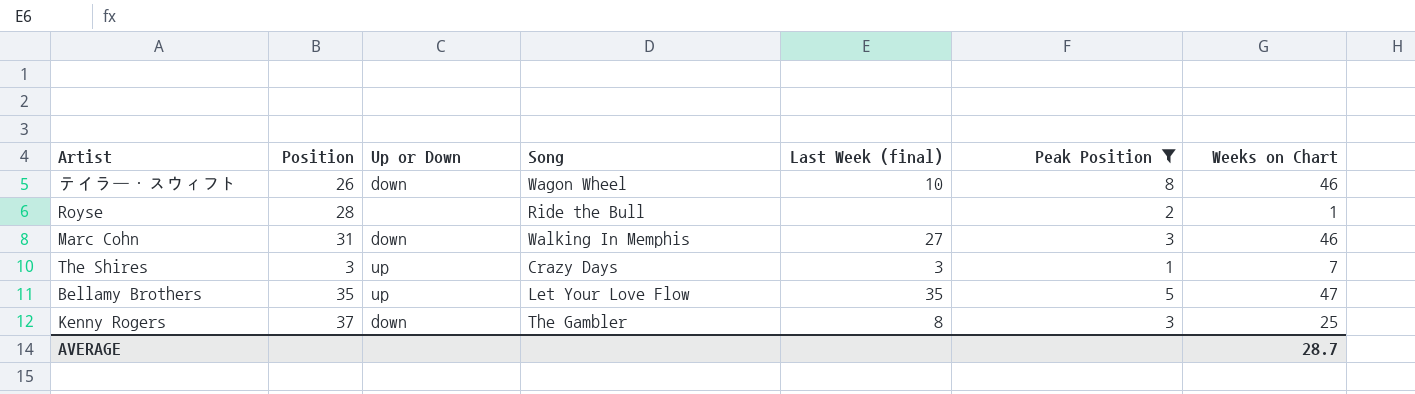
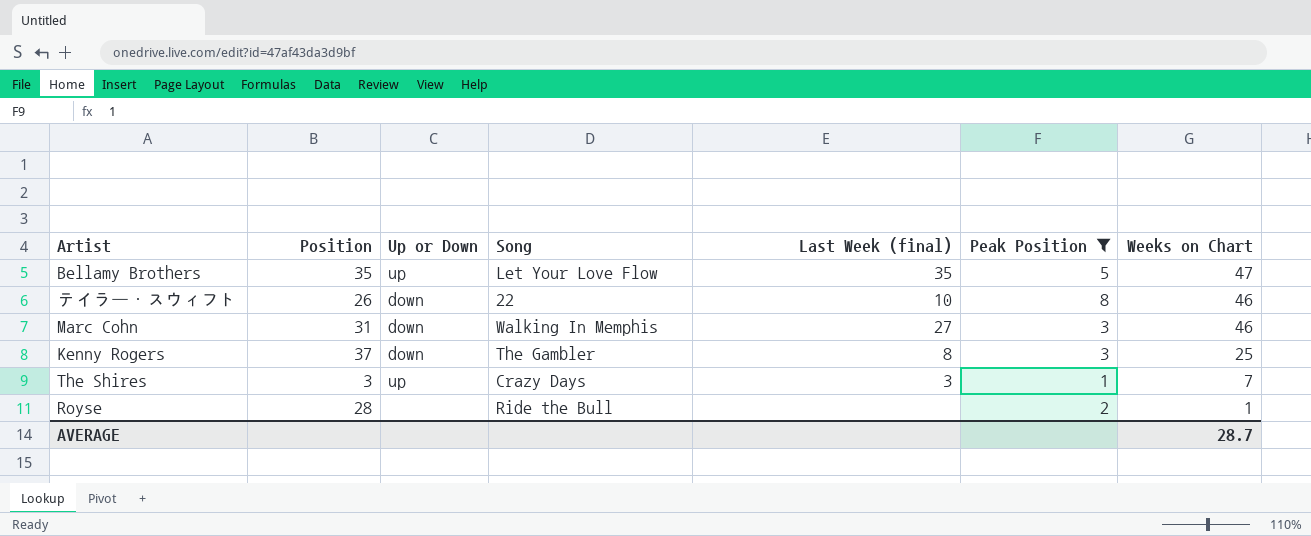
row order: none -> Weeks on Chart descending
テイラー・スウィフト | Song: Wagon Wheel -> 22

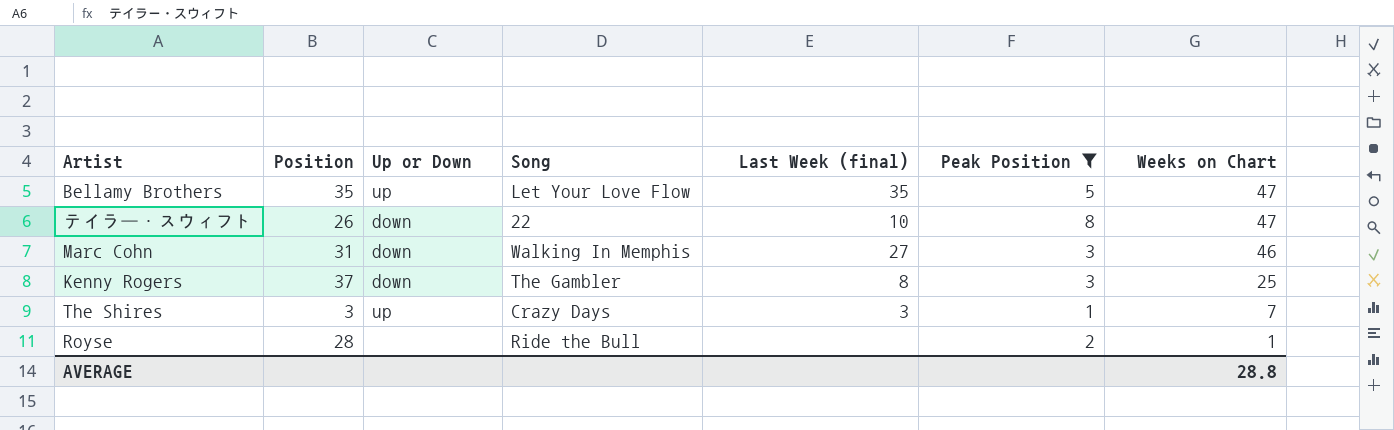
テイラー・スウィフト | Weeks on Chart: 46 -> 47
AVERAGE | Weeks on Chart: 28.7 -> 28.8

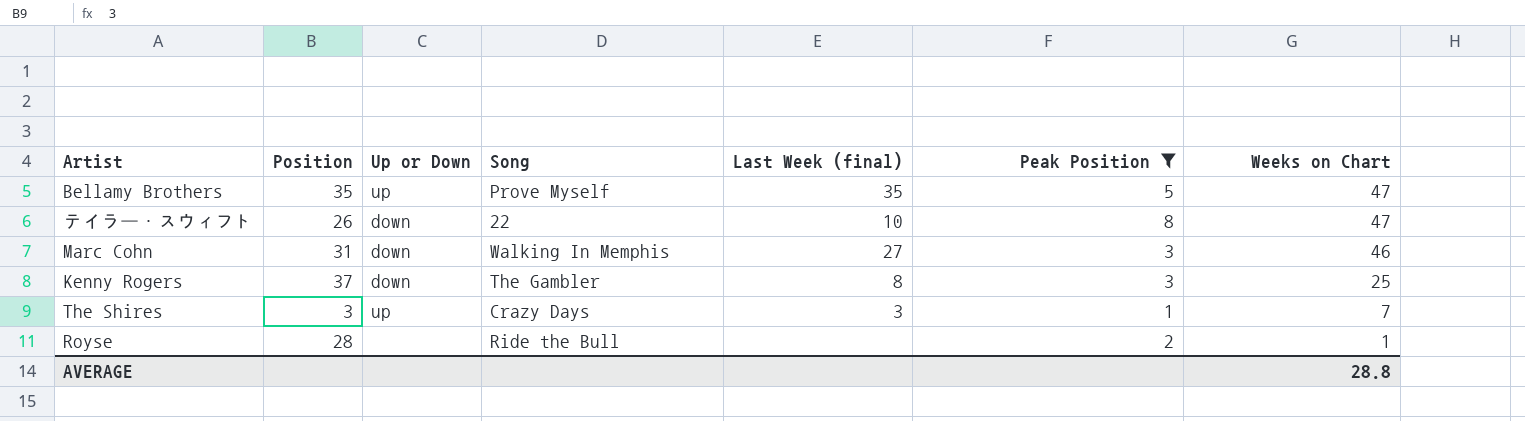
Bellamy Brothers | Song: Let Your Love Flow -> Prove Myself

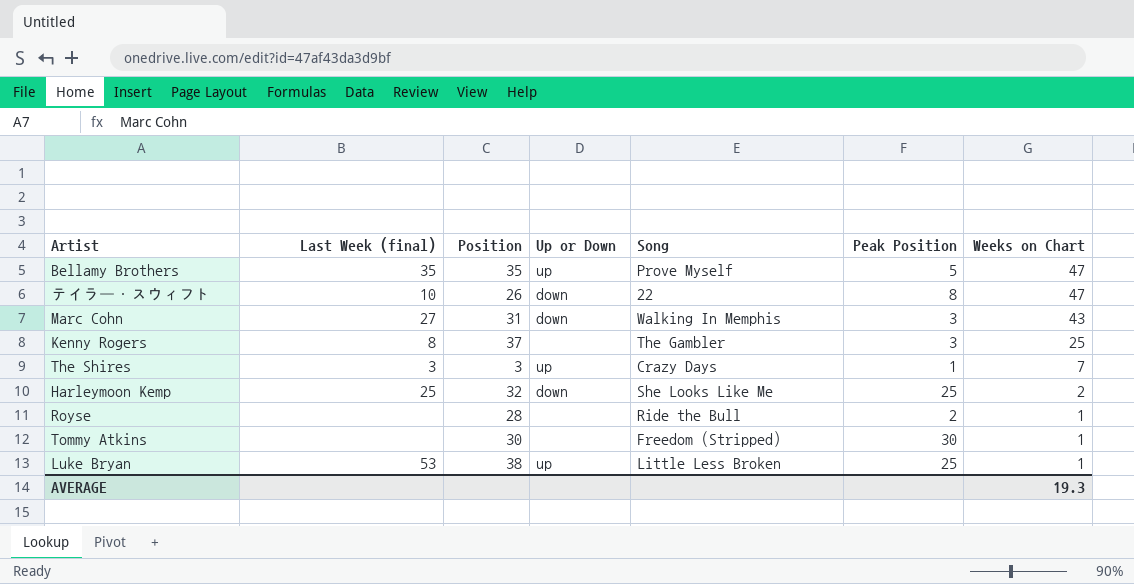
filter: Peak Position <= 8 -> none
column Last Week (final) | position: 5 -> 2
Marc Cohn | Weeks on Chart: 46 -> 43
Kenny Rogers | Up or Down: down -> none
AVERAGE | Weeks on Chart: 28.8 -> 19.3

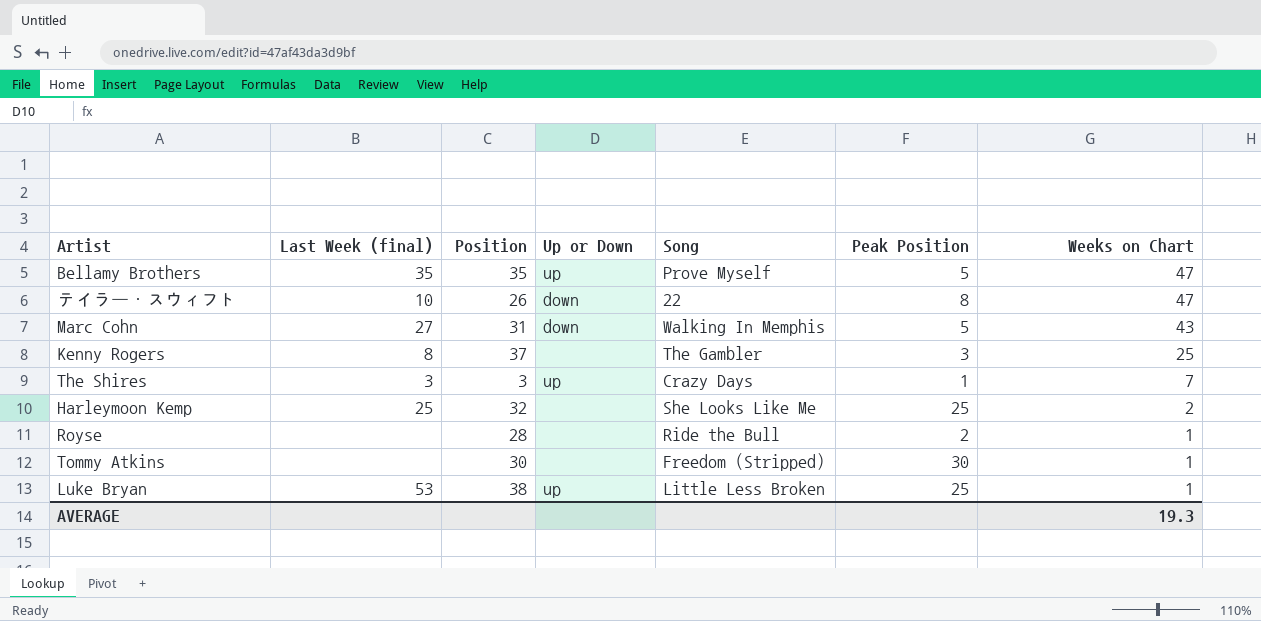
Marc Cohn | Peak Position: 3 -> 5
Harleymoon Kemp | Up or Down: down -> none

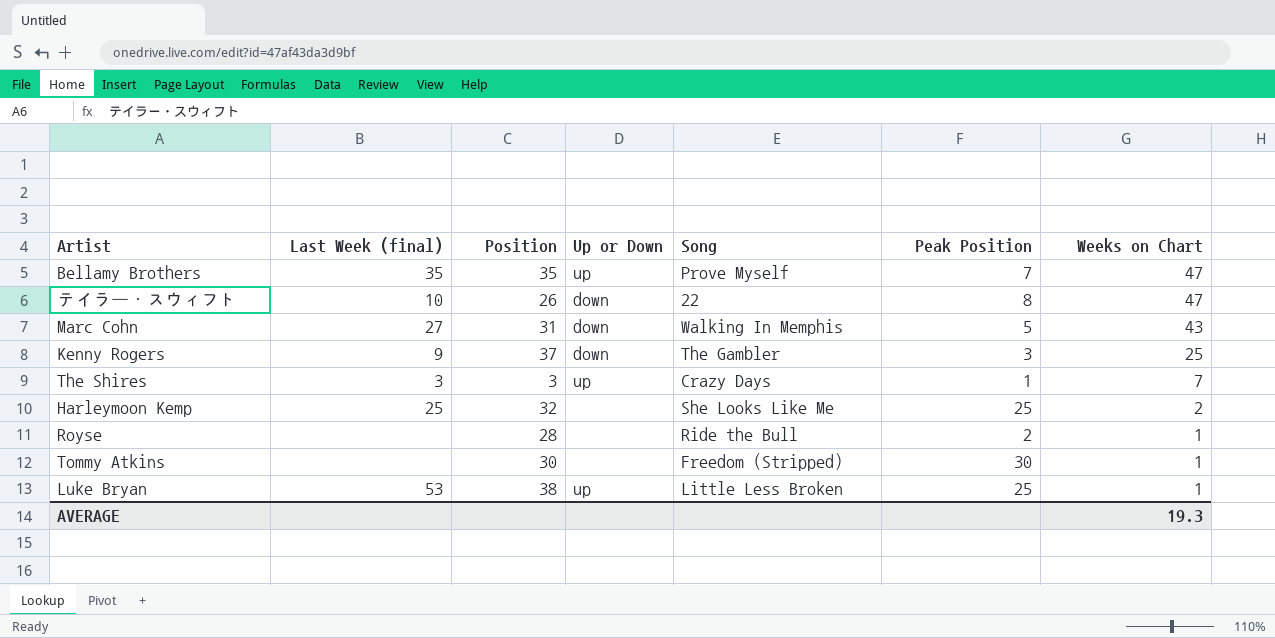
Bellamy Brothers | Peak Position: 5 -> 7
Kenny Rogers | Last Week (final): 8 -> 9
Kenny Rogers | Up or Down: none -> down

